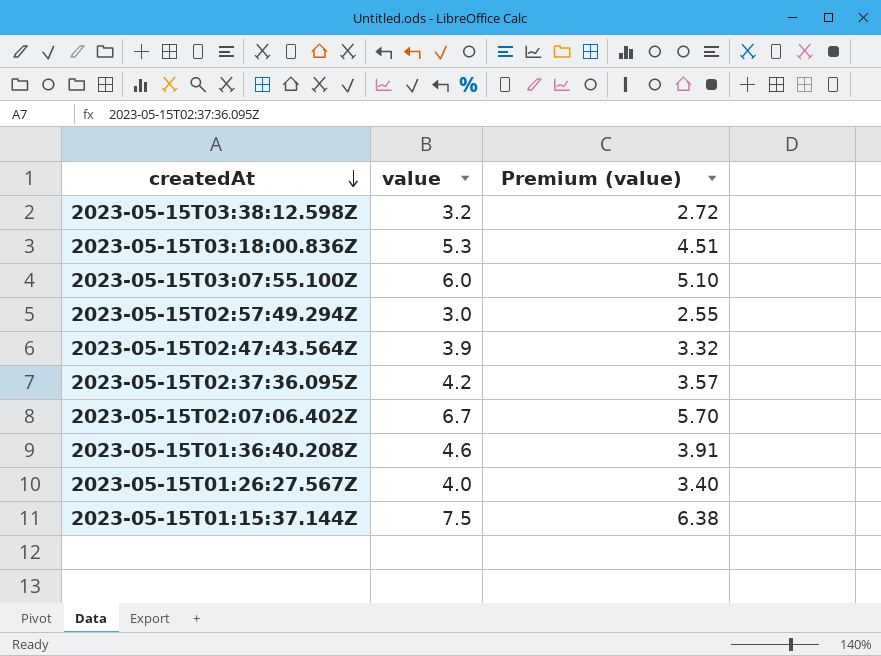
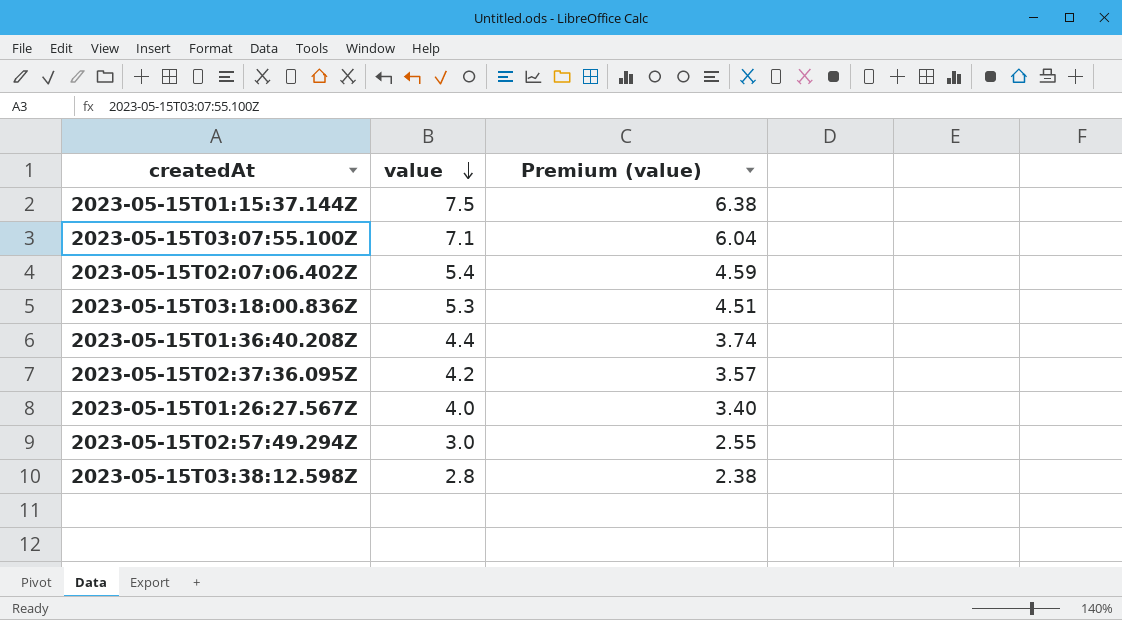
row order: createdAt descending -> value descending
row 2023-05-15T02:47:43.564Z: 3.9 | 3.32 -> none
2023-05-15T03:07:55.100Z | value: 6.0 -> 7.1
2023-05-15T03:07:55.100Z | Premium (value): 5.10 -> 6.04
2023-05-15T02:07:06.402Z | value: 6.7 -> 5.4
2023-05-15T02:07:06.402Z | Premium (value): 5.70 -> 4.59
2023-05-15T01:36:40.208Z | value: 4.6 -> 4.4
2023-05-15T01:36:40.208Z | Premium (value): 3.91 -> 3.74
2023-05-15T03:38:12.598Z | value: 3.2 -> 2.8
2023-05-15T03:38:12.598Z | Premium (value): 2.72 -> 2.38

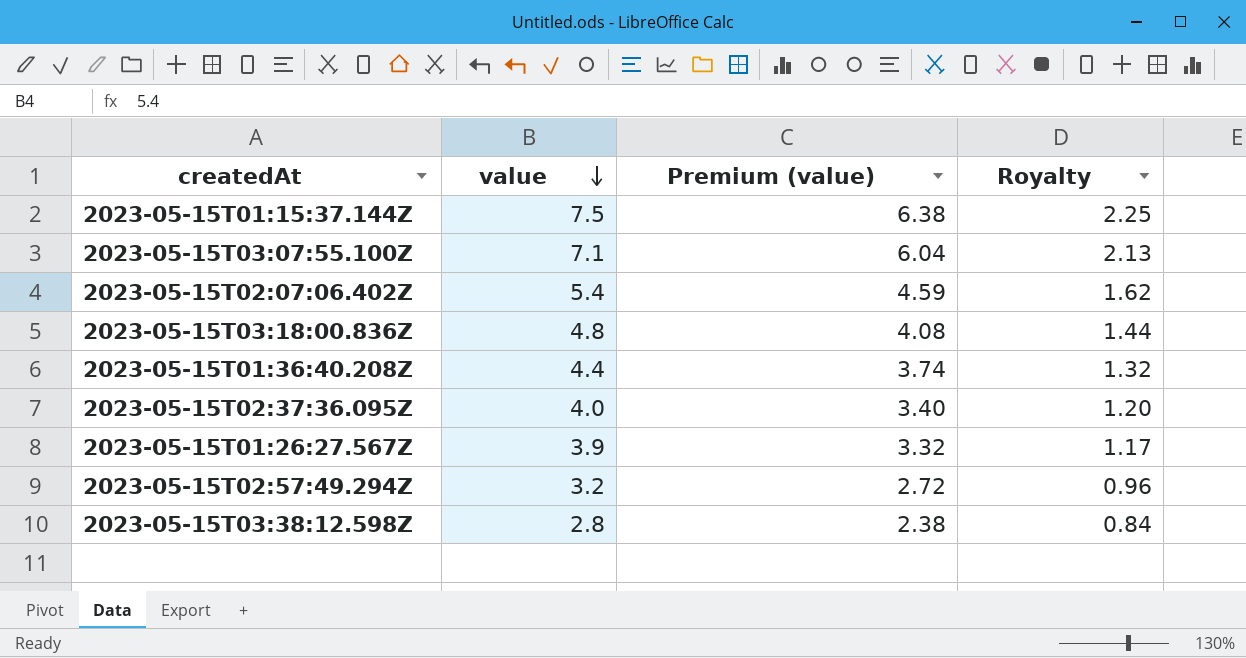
column Royalty | formula: none -> [value] * 0.3
2023-05-15T03:18:00.836Z | value: 5.3 -> 4.8
2023-05-15T03:18:00.836Z | Premium (value): 4.51 -> 4.08
2023-05-15T02:37:36.095Z | value: 4.2 -> 4.0
2023-05-15T02:37:36.095Z | Premium (value): 3.57 -> 3.40
2023-05-15T01:26:27.567Z | value: 4.0 -> 3.9
2023-05-15T01:26:27.567Z | Premium (value): 3.40 -> 3.32
2023-05-15T02:57:49.294Z | value: 3.0 -> 3.2
2023-05-15T02:57:49.294Z | Premium (value): 2.55 -> 2.72

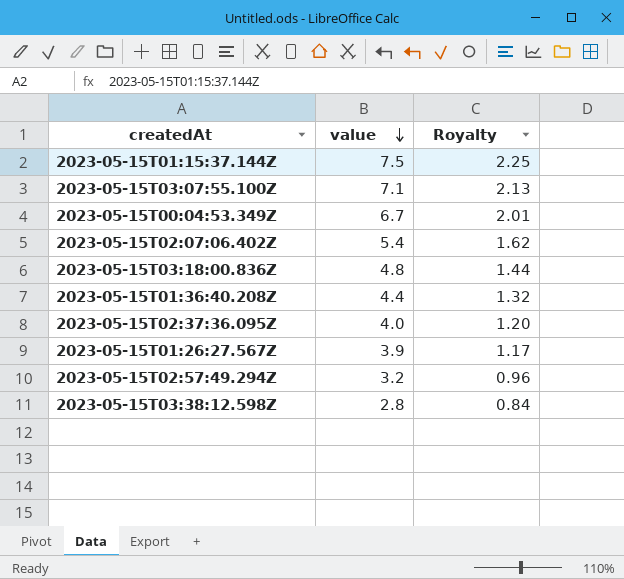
column Premium (value) | formula: [value] * 0.85 -> none
row 2023-05-15T00:04:53.349Z: none -> 6.7 | 2.01

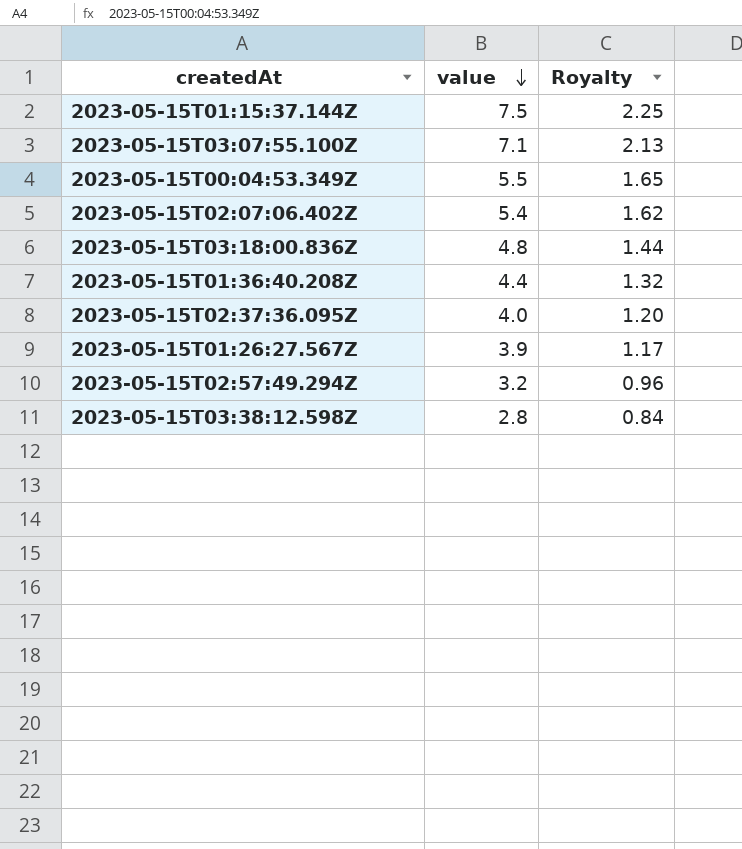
2023-05-15T00:04:53.349Z | value: 6.7 -> 5.5
2023-05-15T00:04:53.349Z | Royalty: 2.01 -> 1.65

